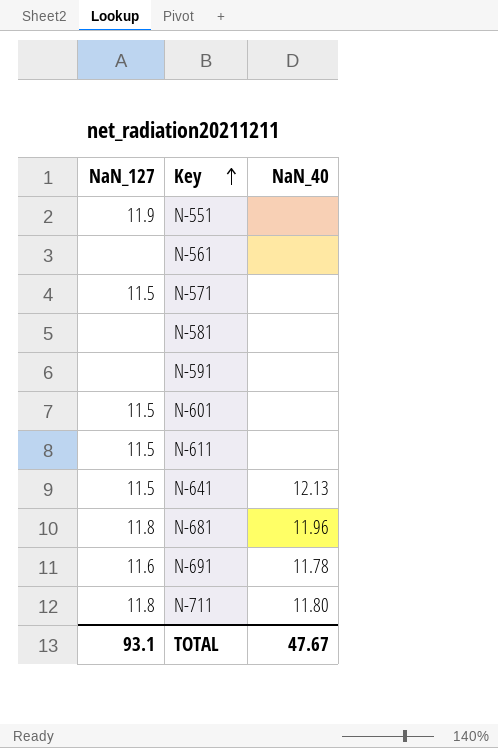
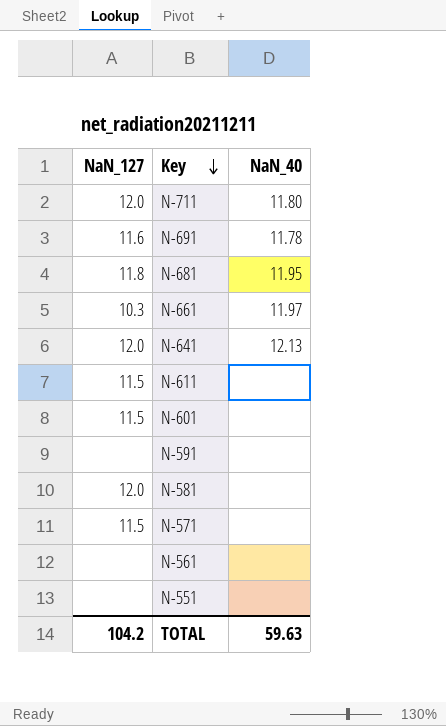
row order: Key ascending -> Key descending
N-711 | NaN_127: 11.8 -> 12.0
N-681 | NaN_40: 11.96 -> 11.95
row N-661: none -> 10.3 | 11.97
N-641 | NaN_127: 11.5 -> 12.0
N-581 | NaN_127: none -> 12.0
N-551 | NaN_127: 11.9 -> none
TOTAL | NaN_127: 93.1 -> 104.2
TOTAL | NaN_40: 47.67 -> 59.63

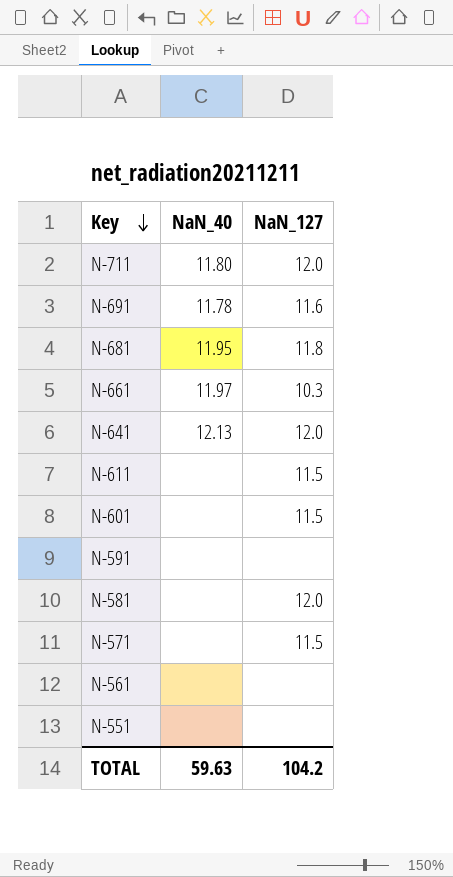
column NaN_127 | position: 1 -> 3

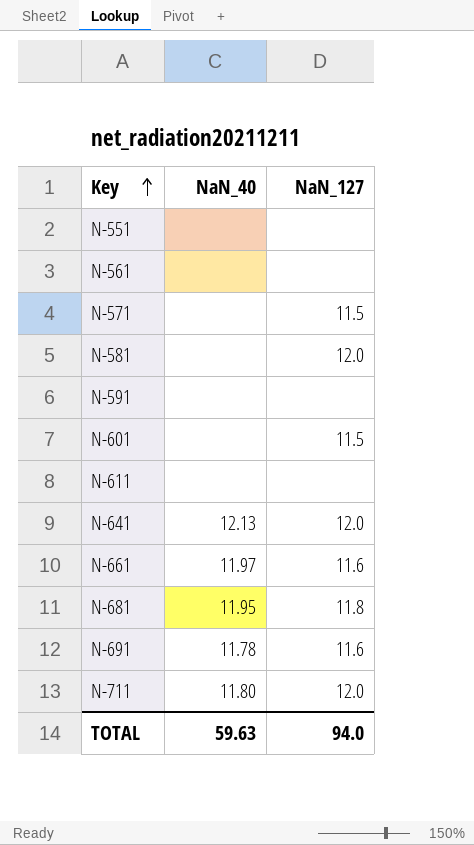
row order: Key descending -> Key ascending
N-611 | NaN_127: 11.5 -> none
N-661 | NaN_127: 10.3 -> 11.6
TOTAL | NaN_127: 104.2 -> 94.0

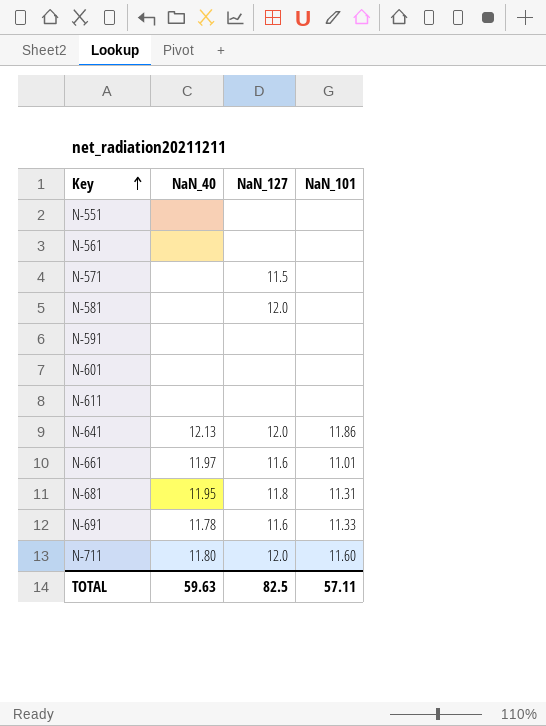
column NaN_101 | position: none -> 4
N-601 | NaN_127: 11.5 -> none
TOTAL | NaN_127: 94.0 -> 82.5

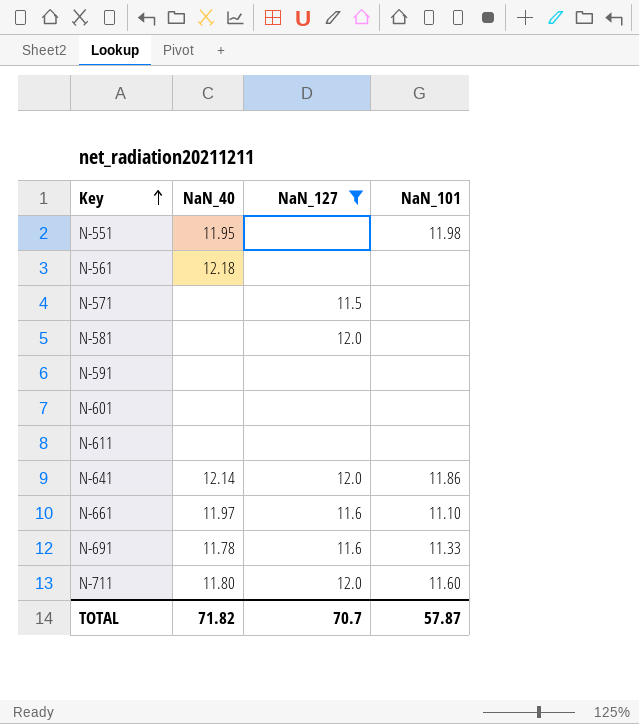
filter: none -> NaN_127 != 11.8
N-551 | NaN_40: none -> 11.95
N-551 | NaN_101: none -> 11.98
N-561 | NaN_40: none -> 12.18
N-641 | NaN_40: 12.13 -> 12.14
N-661 | NaN_101: 11.01 -> 11.10
TOTAL | NaN_40: 59.63 -> 71.82
TOTAL | NaN_127: 82.5 -> 70.7
TOTAL | NaN_101: 57.11 -> 57.87

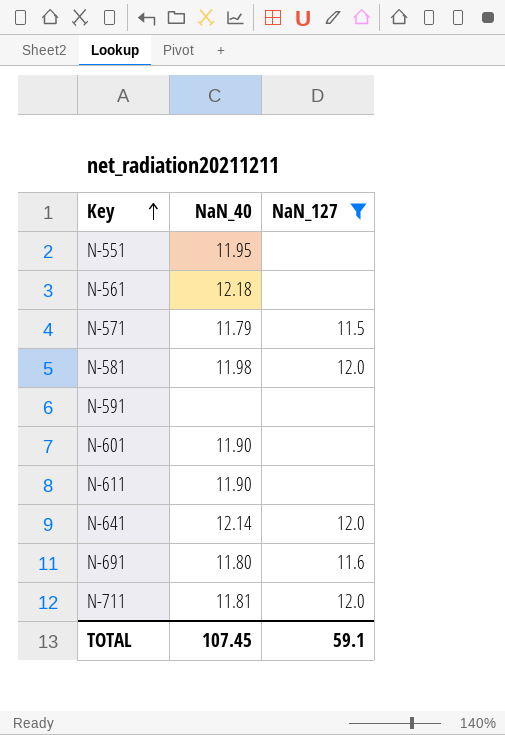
column NaN_101 | position: 4 -> none
row N-661: 11.97 | 11.6 | 11.10 -> none
N-571 | NaN_40: none -> 11.79
N-581 | NaN_40: none -> 11.98
N-601 | NaN_40: none -> 11.90
N-611 | NaN_40: none -> 11.90
N-691 | NaN_40: 11.78 -> 11.80
N-711 | NaN_40: 11.80 -> 11.81
TOTAL | NaN_40: 71.82 -> 107.45
TOTAL | NaN_127: 70.7 -> 59.1

